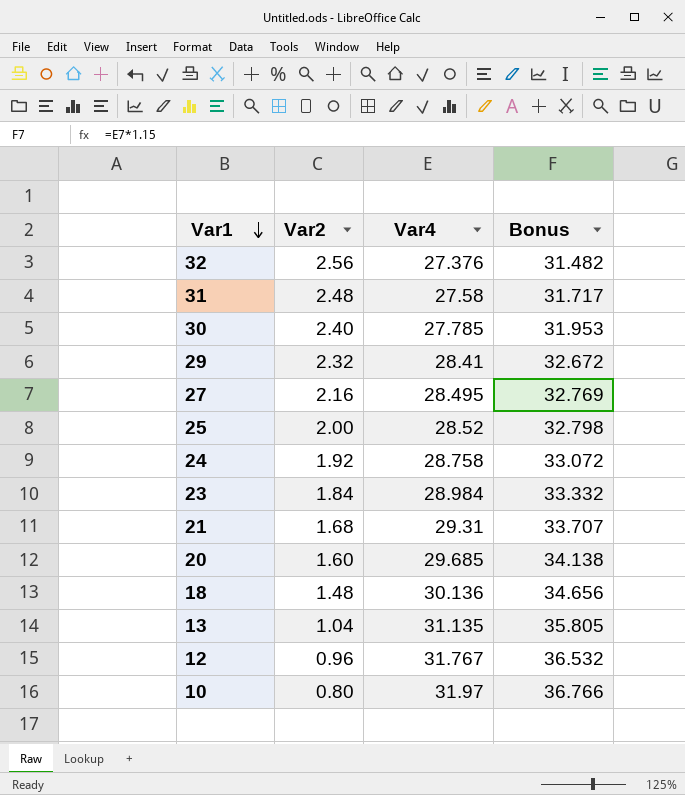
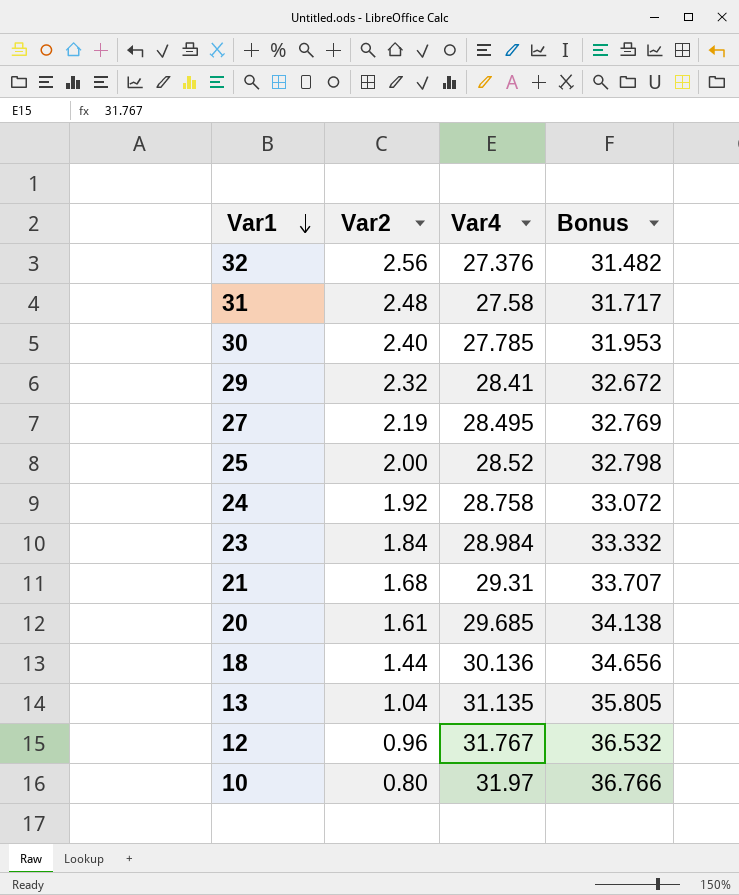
27 | Var2: 2.16 -> 2.19
20 | Var2: 1.60 -> 1.61
18 | Var2: 1.48 -> 1.44

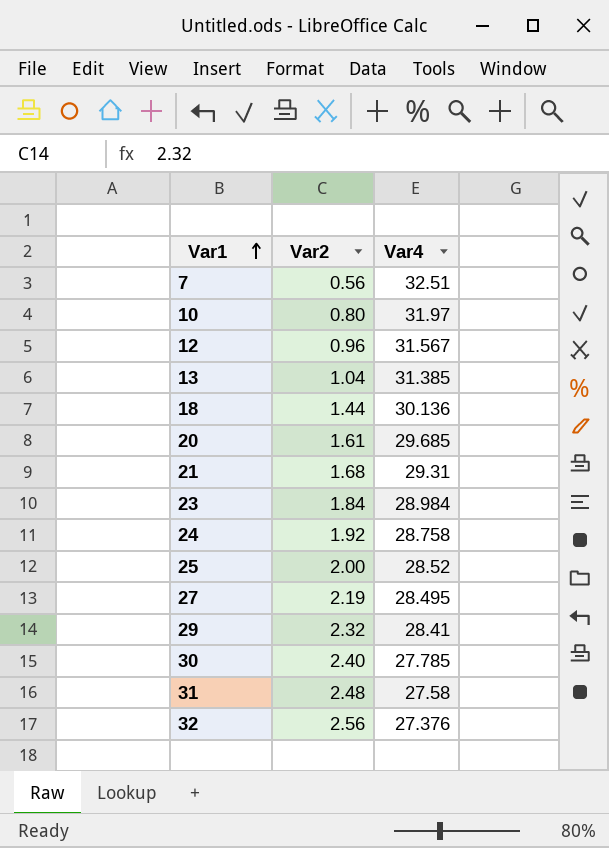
row order: Var1 descending -> Var1 ascending
column Bonus | formula: [Var4] * 1.15 -> none
row 7: none -> 0.56 | 32.51
12 | Var4: 31.767 -> 31.567
13 | Var4: 31.135 -> 31.385

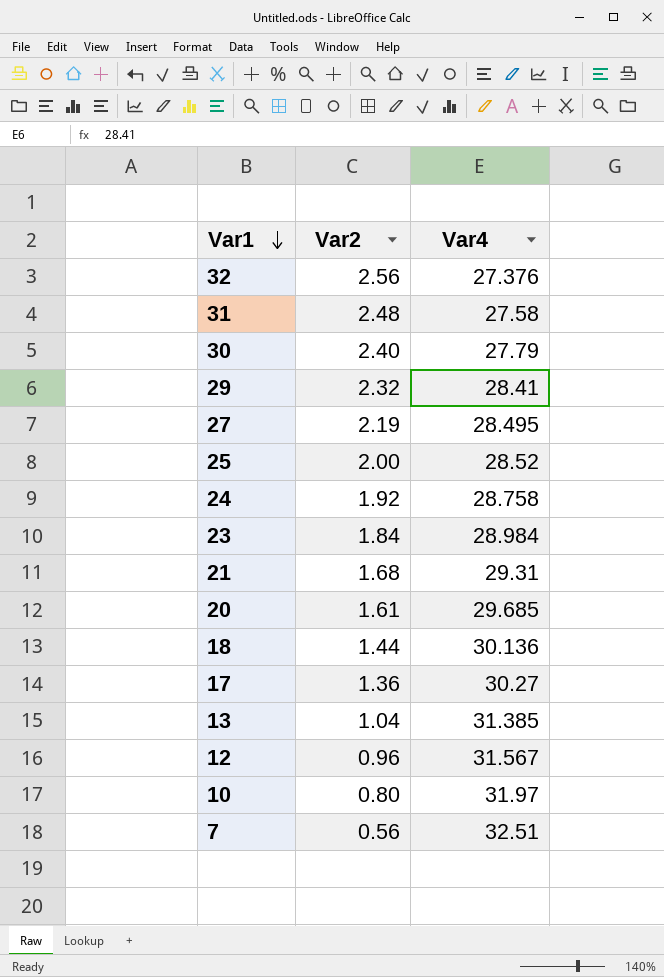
row order: Var1 ascending -> Var1 descending
30 | Var4: 27.785 -> 27.79
row 17: none -> 1.36 | 30.27

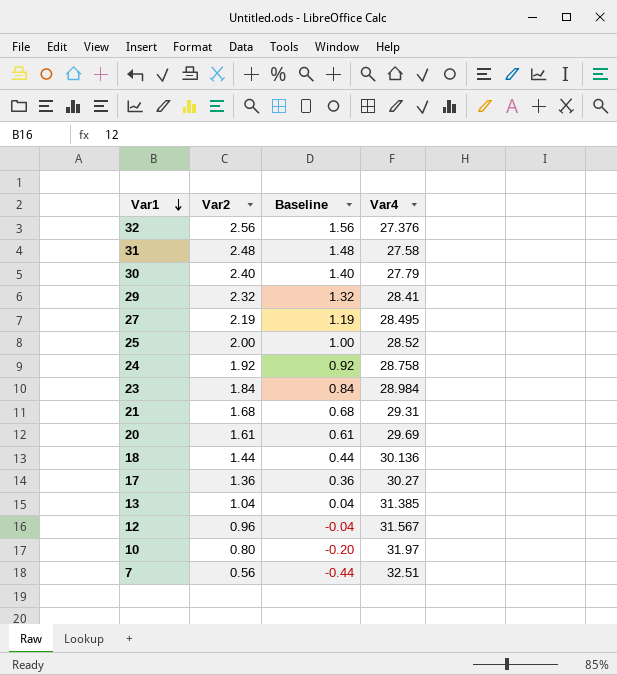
column Baseline | formula: none -> [Var2] - 1
20 | Var4: 29.685 -> 29.69

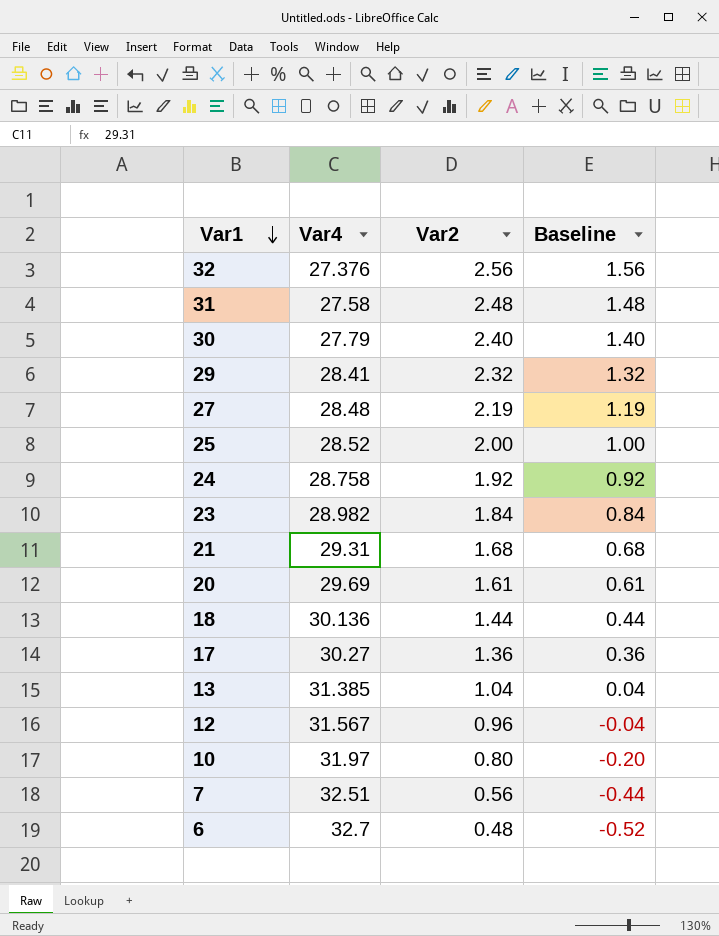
column Var4 | position: 4 -> 2
27 | Var4: 28.495 -> 28.48
23 | Var4: 28.984 -> 28.982
row 6: none -> 32.7 | 0.48 | -0.52

